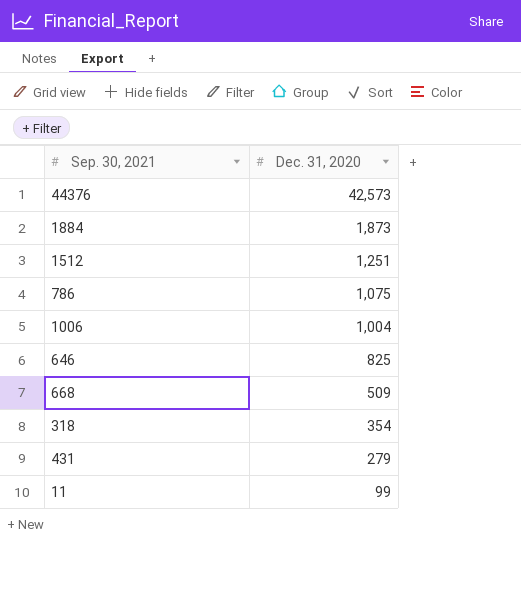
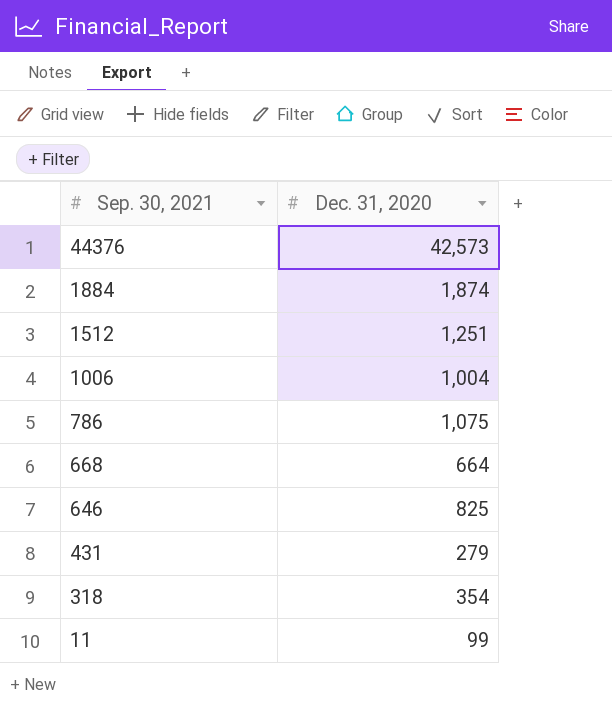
row order: Dec. 31, 2020 descending -> Sep. 30, 2021 descending
1884 | Dec. 31, 2020: 1,873 -> 1,874
668 | Dec. 31, 2020: 509 -> 664

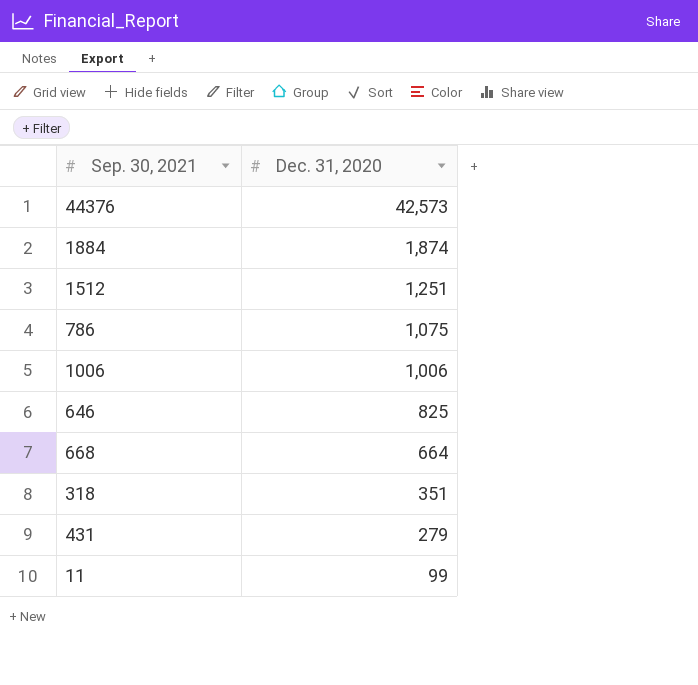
row order: Sep. 30, 2021 descending -> Dec. 31, 2020 descending
1006 | Dec. 31, 2020: 1,004 -> 1,006
318 | Dec. 31, 2020: 354 -> 351

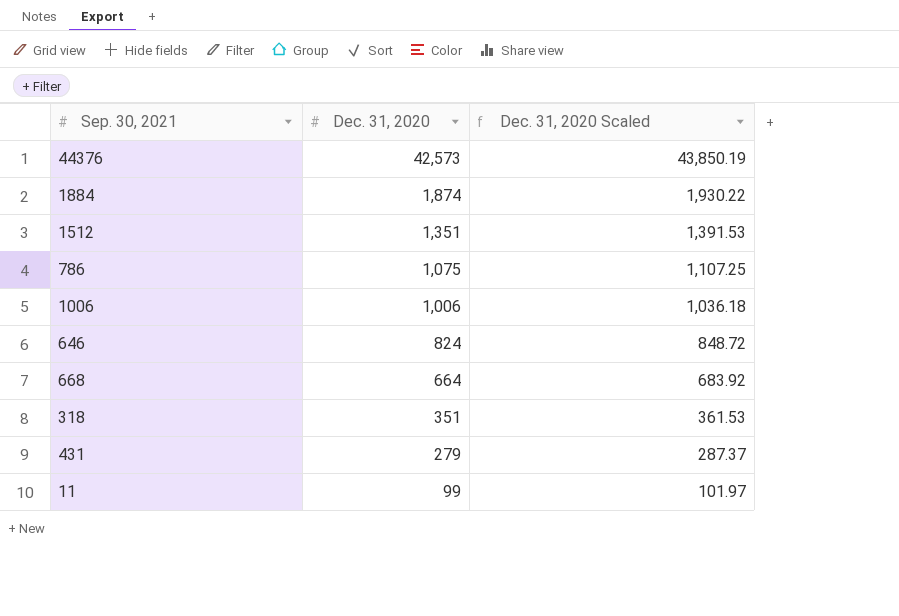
column Dec. 31, 2020 Scaled | formula: none -> [Dec. 31, 2020] * 1.03
1512 | Dec. 31, 2020: 1,251 -> 1,351
646 | Dec. 31, 2020: 825 -> 824

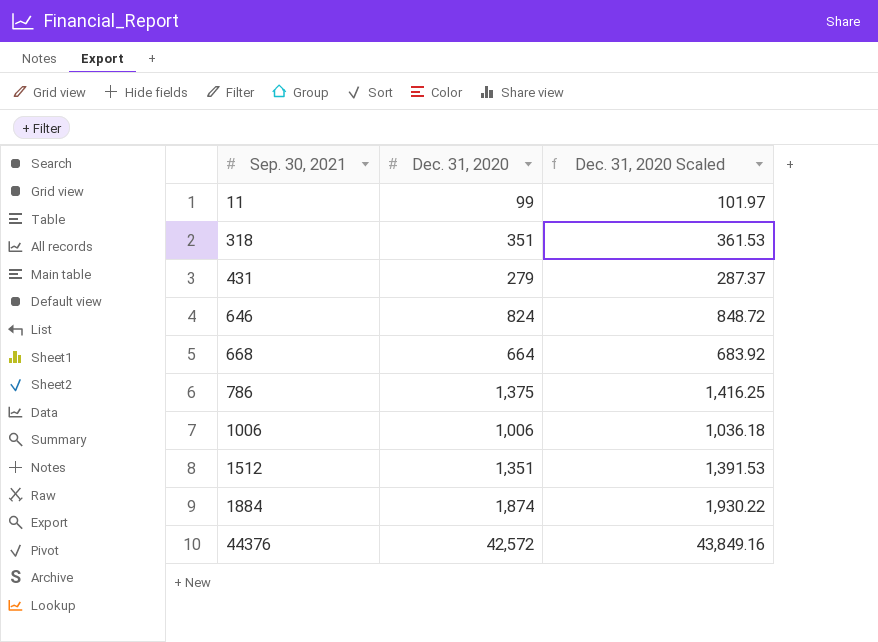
row order: Dec. 31, 2020 descending -> Sep. 30, 2021 ascending
786 | Dec. 31, 2020: 1,075 -> 1,375
786 | Dec. 31, 2020 Scaled: 1,107.25 -> 1,416.25
44376 | Dec. 31, 2020: 42,573 -> 42,572
44376 | Dec. 31, 2020 Scaled: 43,850.19 -> 43,849.16

